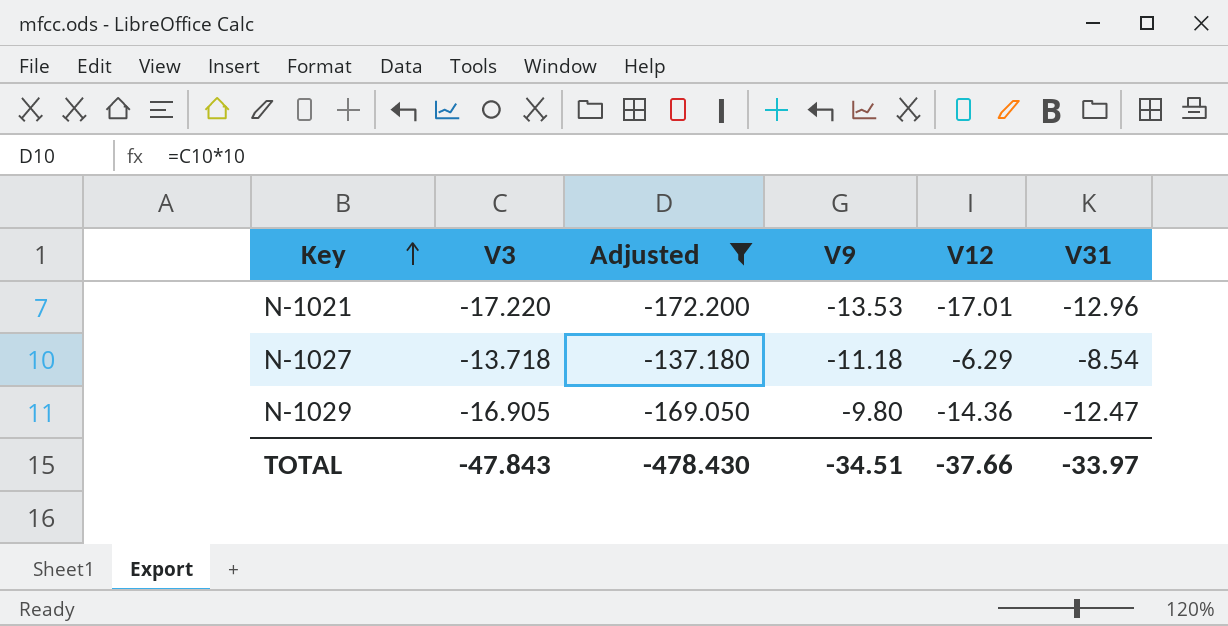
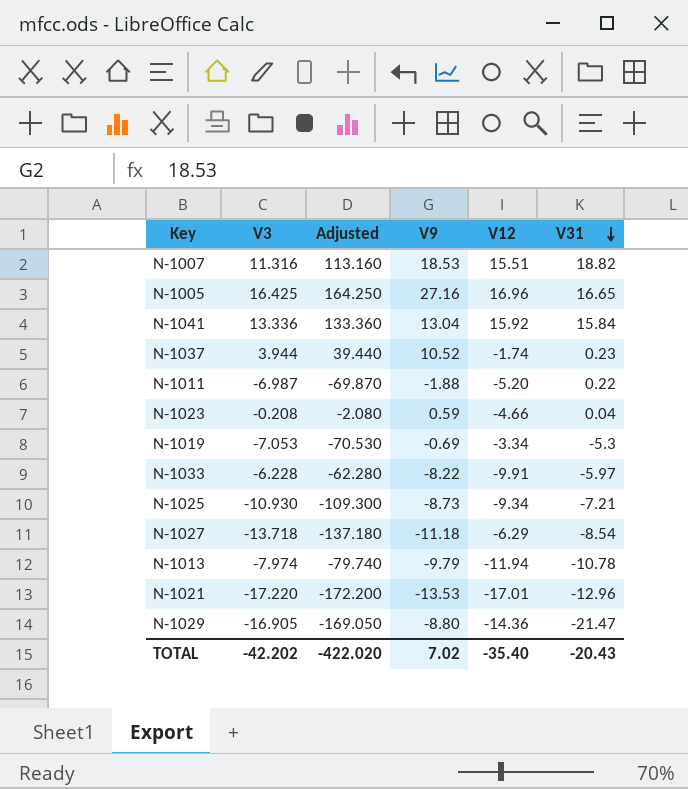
filter: Adjusted <= -137.180 -> none
row order: Key ascending -> V31 descending
N-1029 | V9: -9.80 -> -8.80
N-1029 | V31: -12.47 -> -21.47
TOTAL | V3: -47.843 -> -42.202
TOTAL | Adjusted: -478.430 -> -422.020
TOTAL | V9: -34.51 -> 7.02
TOTAL | V12: -37.66 -> -35.40
TOTAL | V31: -33.97 -> -20.43

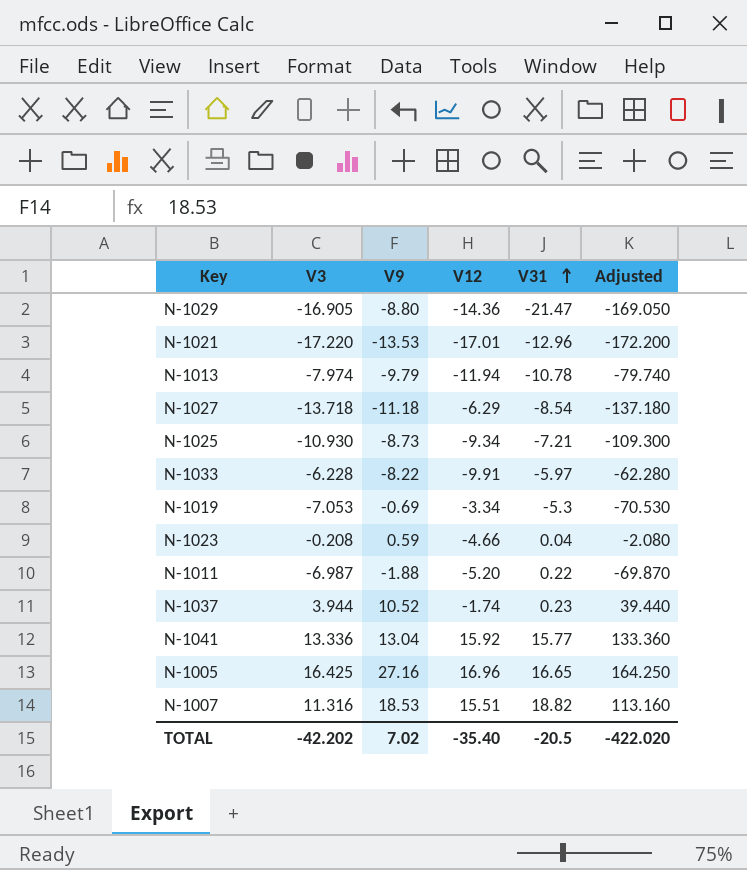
row order: V31 descending -> V31 ascending
column Adjusted | position: 3 -> 6
N-1041 | V31: 15.84 -> 15.77
TOTAL | V31: -20.43 -> -20.5

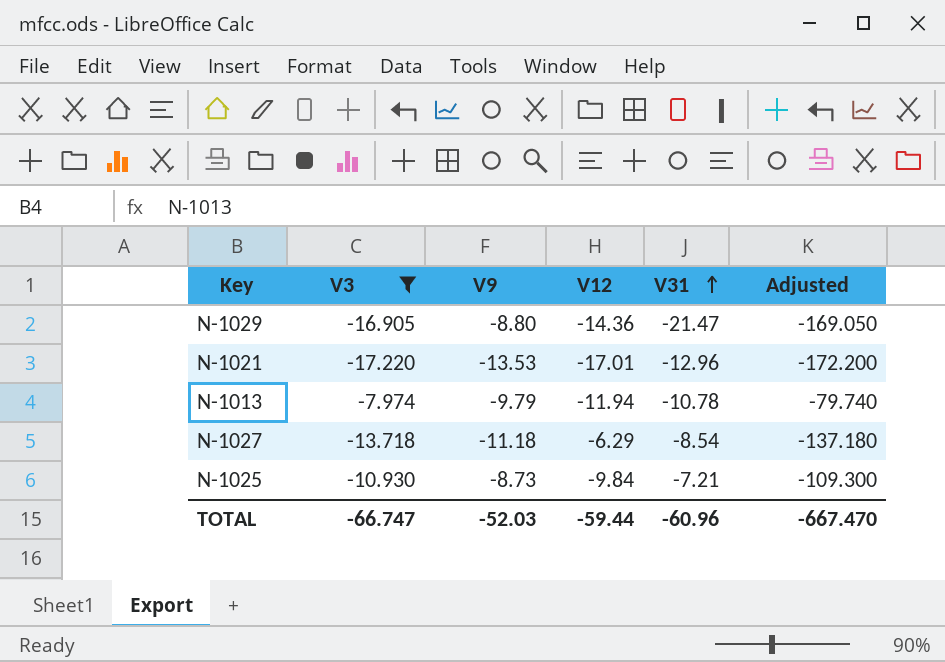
filter: none -> V3 <= -7.974
N-1025 | V12: -9.34 -> -9.84
TOTAL | V3: -42.202 -> -66.747
TOTAL | V9: 7.02 -> -52.03
TOTAL | V12: -35.40 -> -59.44
TOTAL | V31: -20.5 -> -60.96
TOTAL | Adjusted: -422.020 -> -667.470

